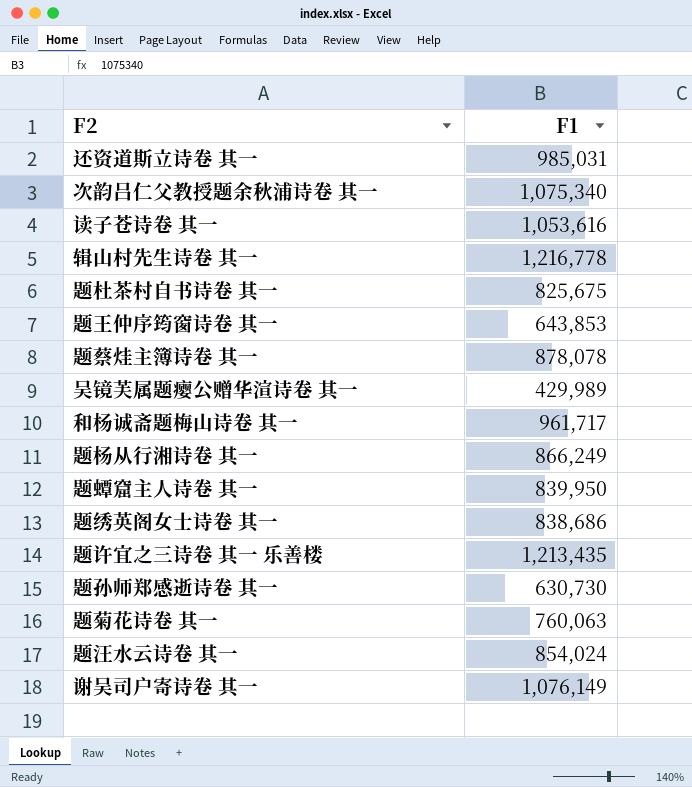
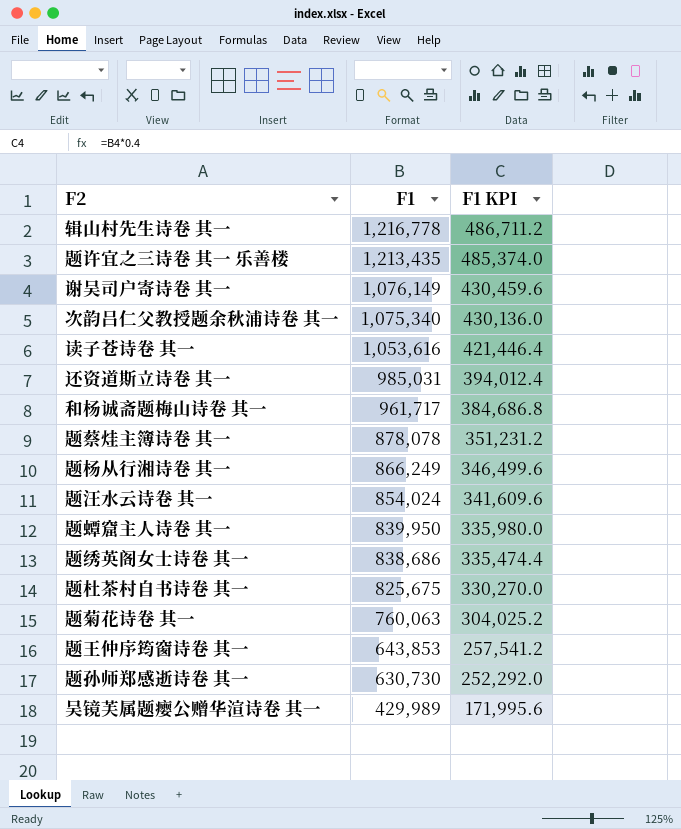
row order: none -> F1 descending
column F1 KPI | formula: none -> [F1] * 0.4

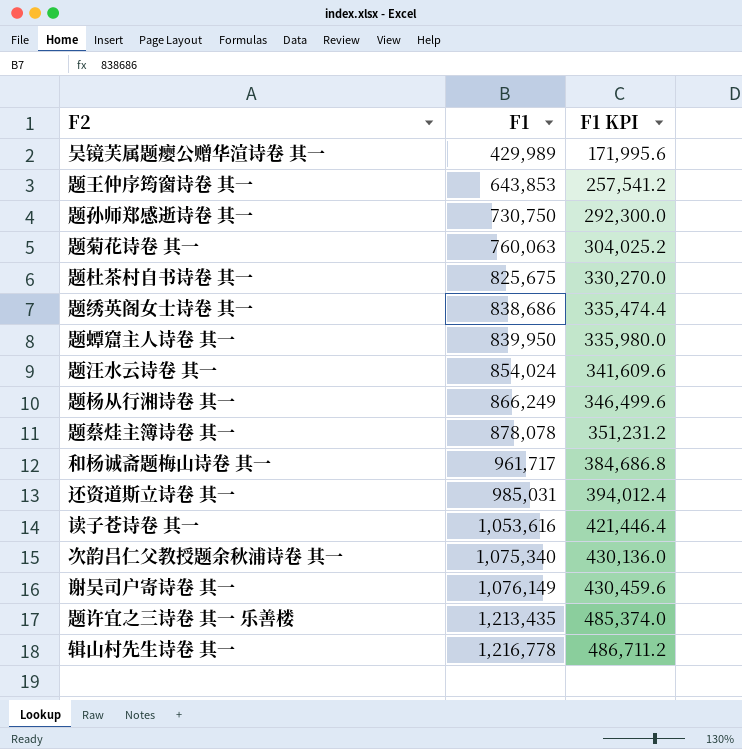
row order: F1 descending -> F1 ascending
题孙师郑感逝诗卷 其一 | F1: 630,730 -> 730,750
题孙师郑感逝诗卷 其一 | F1 KPI: 252,292.0 -> 292,300.0

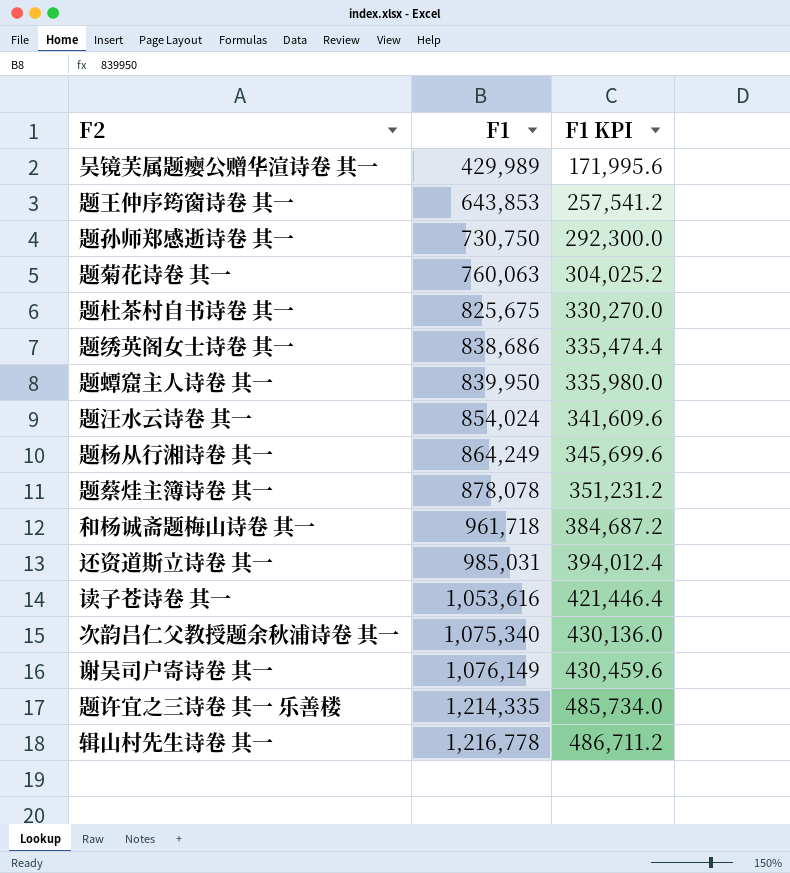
题杨从行湘诗卷 其一 | F1: 866,249 -> 864,249
题杨从行湘诗卷 其一 | F1 KPI: 346,499.6 -> 345,699.6
和杨诚斋题梅山诗卷 其一 | F1: 961,717 -> 961,718
和杨诚斋题梅山诗卷 其一 | F1 KPI: 384,686.8 -> 384,687.2
题许宜之三诗卷 其一 乐善楼 | F1: 1,213,435 -> 1,214,335
题许宜之三诗卷 其一 乐善楼 | F1 KPI: 485,374.0 -> 485,734.0

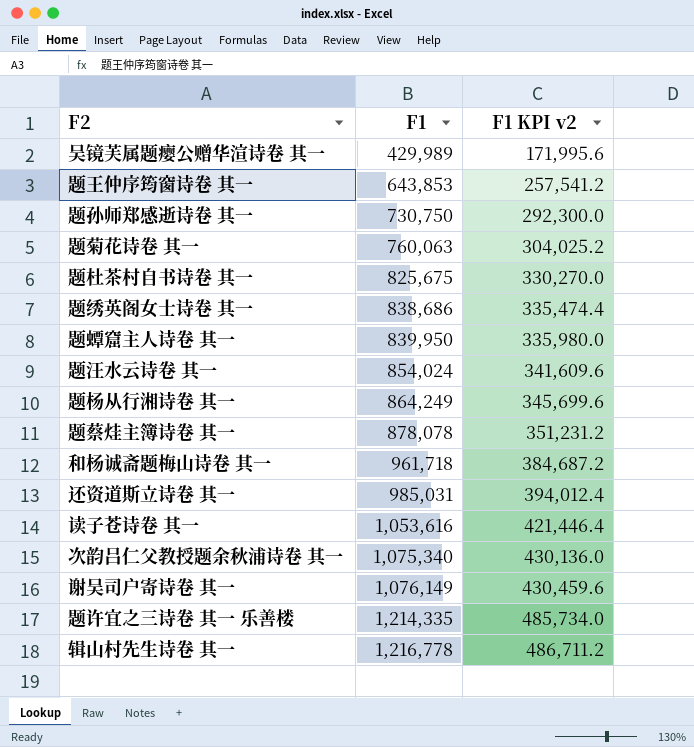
column name: F1 KPI -> F1 KPI v2

